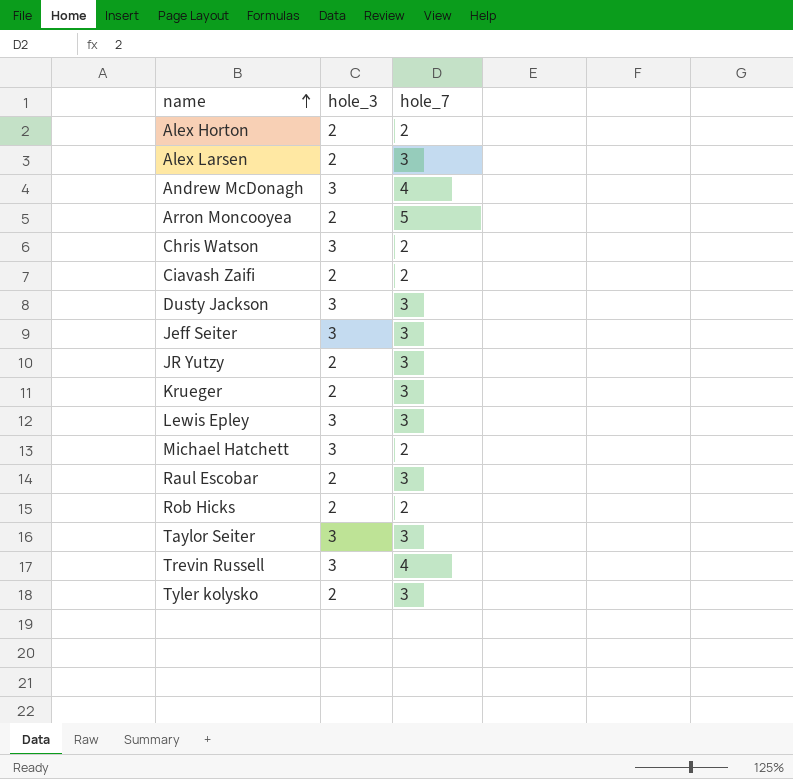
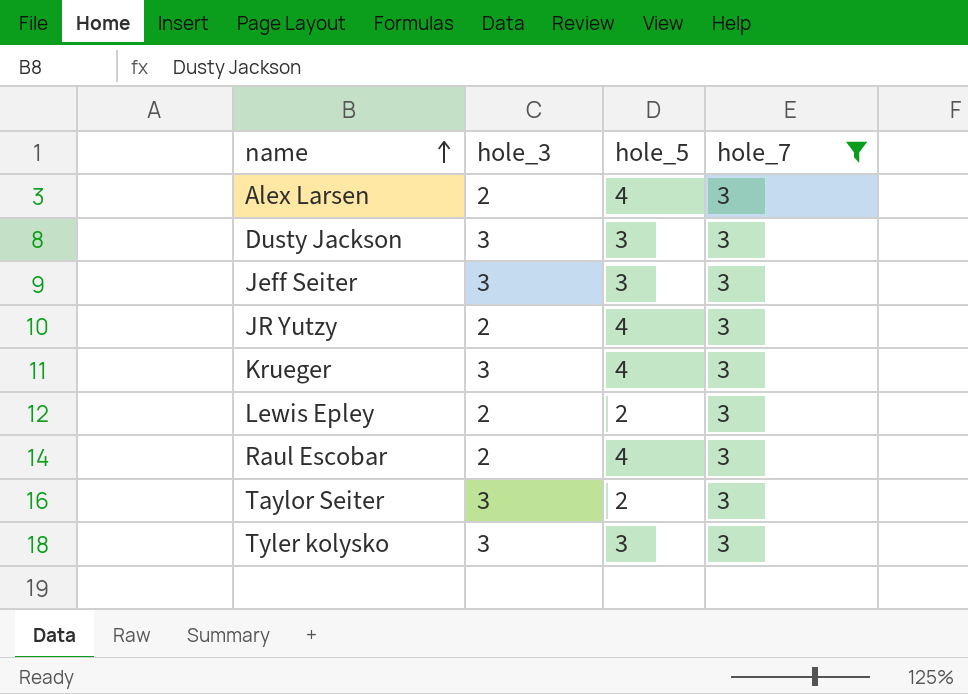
filter: none -> hole_7 = 3
column hole_5 | position: none -> 3
Krueger | hole_3: 2 -> 3
Lewis Epley | hole_3: 3 -> 2
Tyler kolysko | hole_3: 2 -> 3

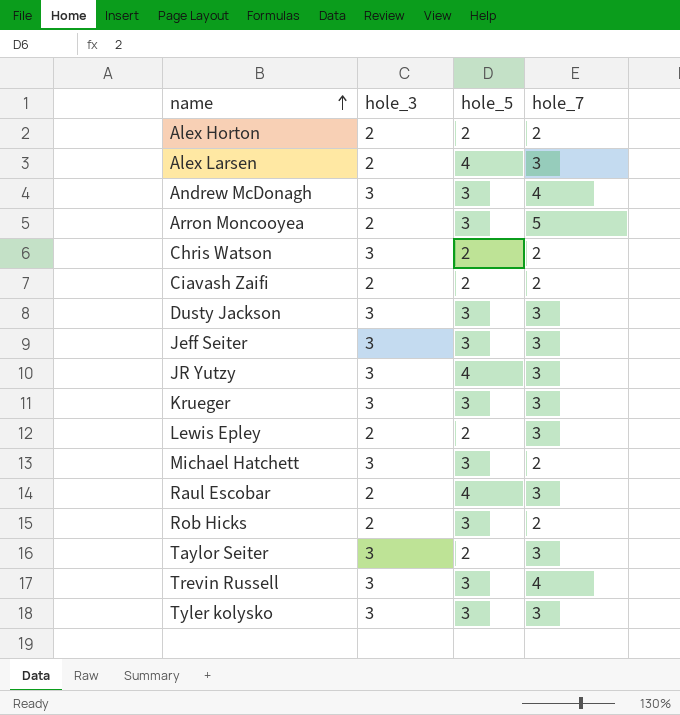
filter: hole_7 = 3 -> none
JR Yutzy | hole_3: 2 -> 3
Krueger | hole_5: 4 -> 3

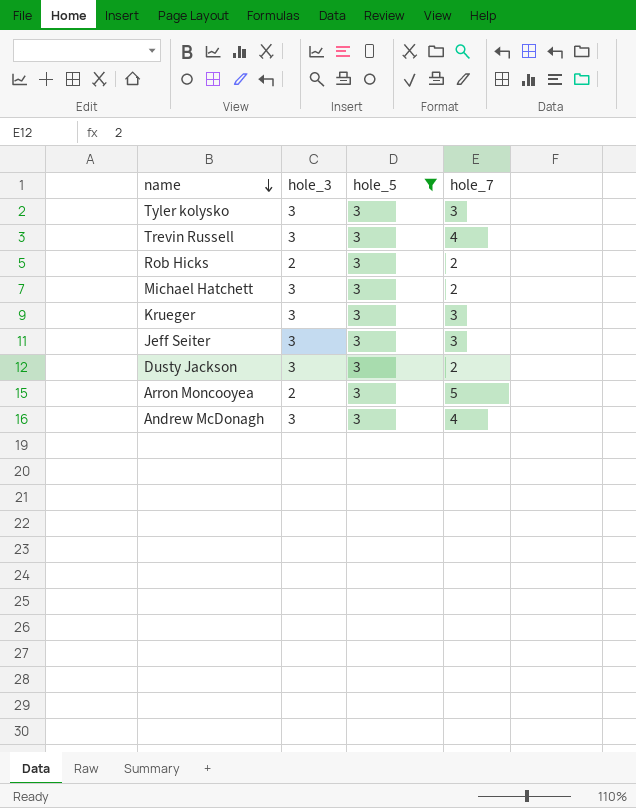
filter: none -> hole_5 = 3
row order: name ascending -> name descending
Dusty Jackson | hole_7: 3 -> 2

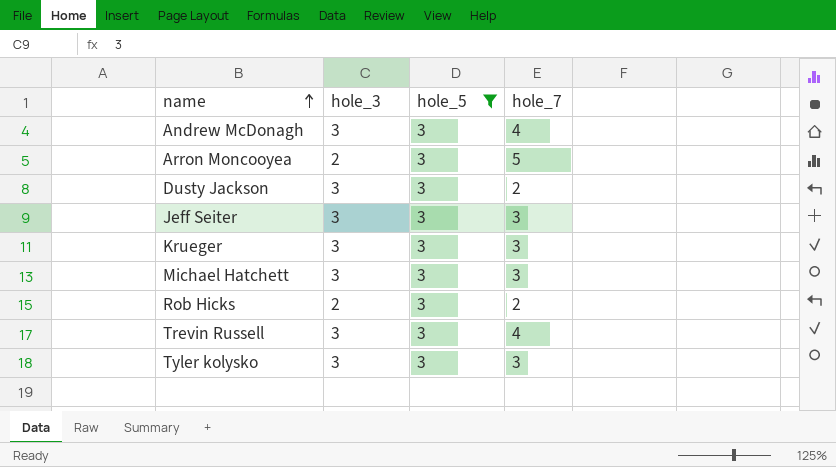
row order: name descending -> name ascending
Michael Hatchett | hole_7: 2 -> 3

